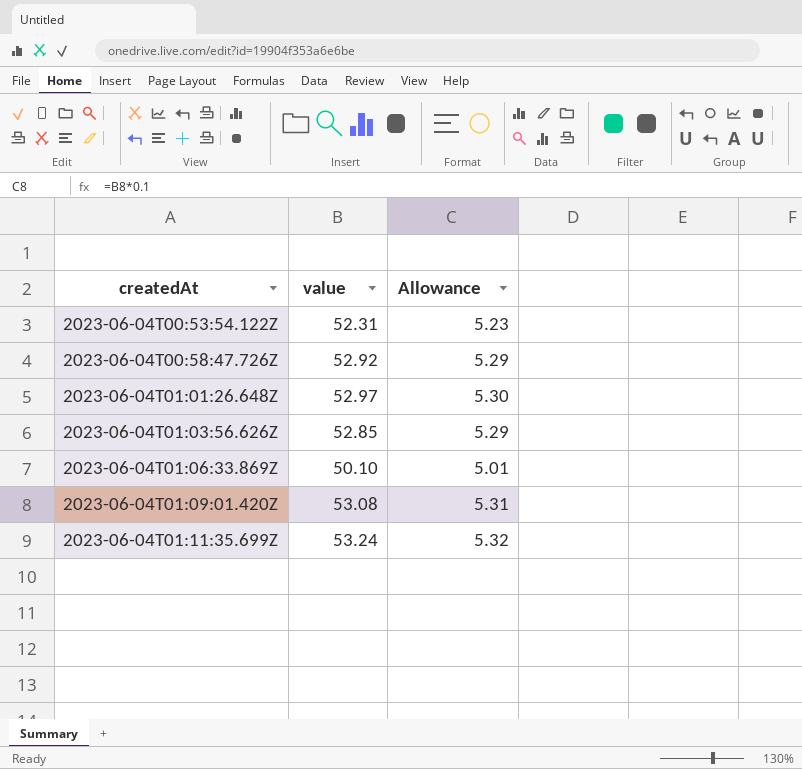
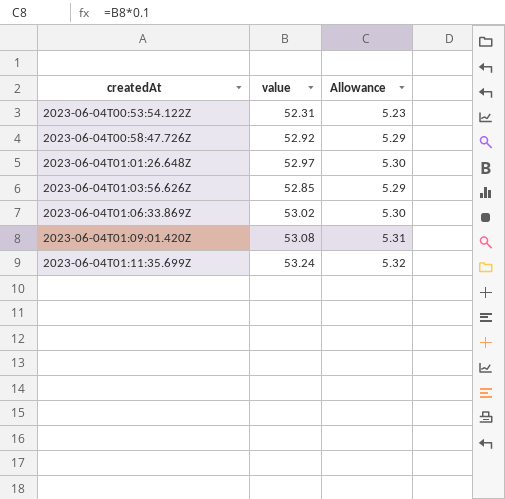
2023-06-04T01:06:33.869Z | value: 50.10 -> 53.02
2023-06-04T01:06:33.869Z | Allowance: 5.01 -> 5.30

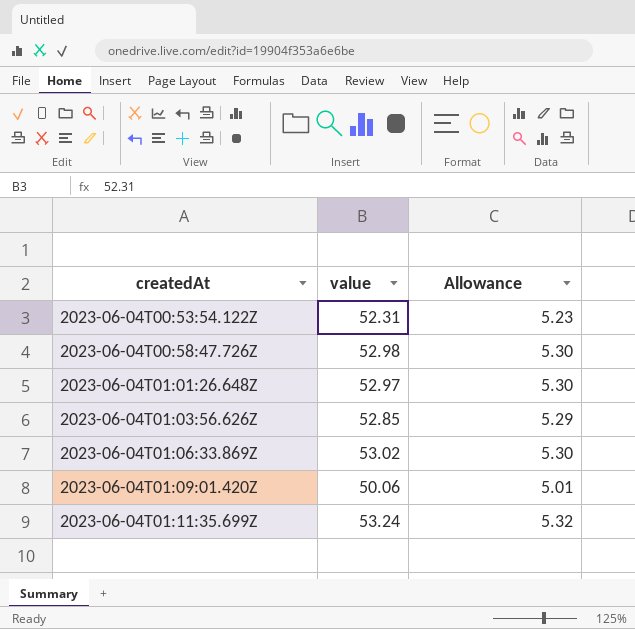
2023-06-04T00:58:47.726Z | value: 52.92 -> 52.98
2023-06-04T00:58:47.726Z | Allowance: 5.29 -> 5.30
2023-06-04T01:09:01.420Z | value: 53.08 -> 50.06
2023-06-04T01:09:01.420Z | Allowance: 5.31 -> 5.01

